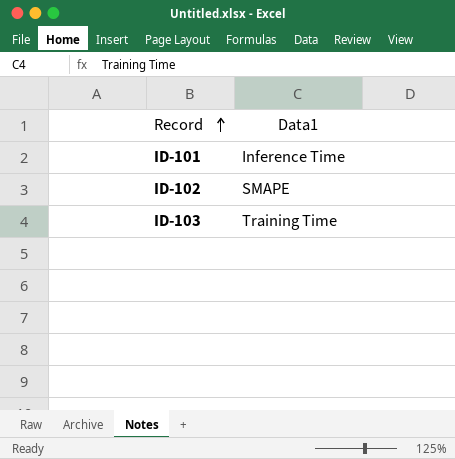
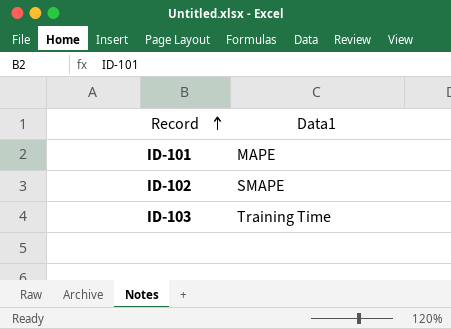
ID-101 | Data1: Inference Time -> MAPE

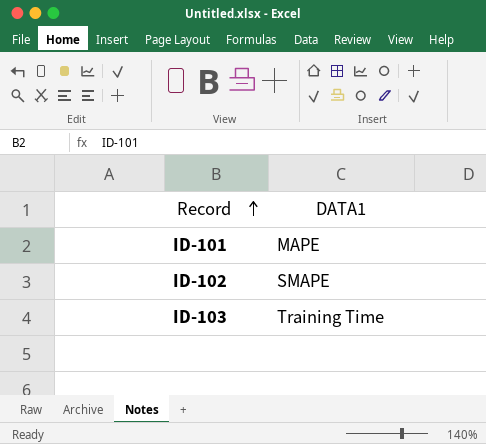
column name: Data1 -> DATA1

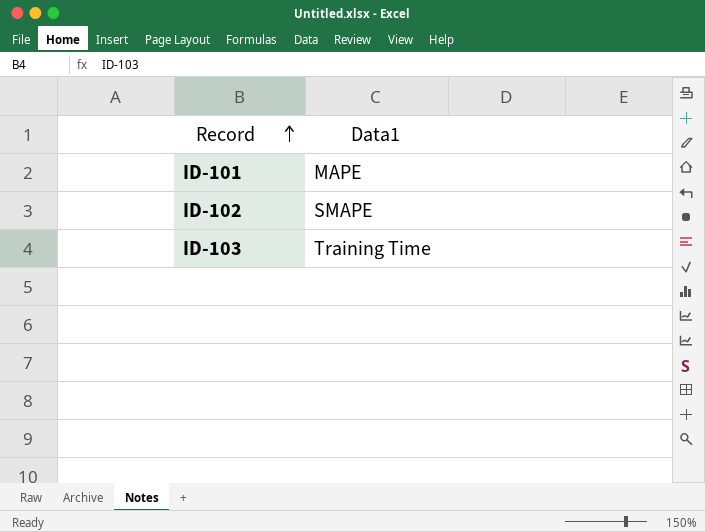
column name: DATA1 -> Data1

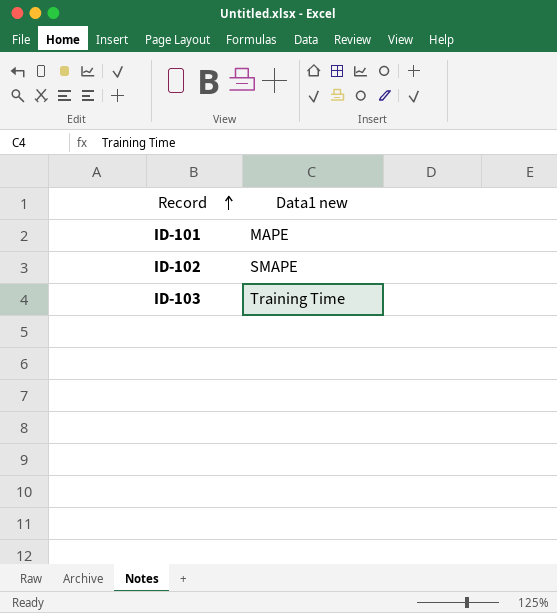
column name: Data1 -> Data1 new

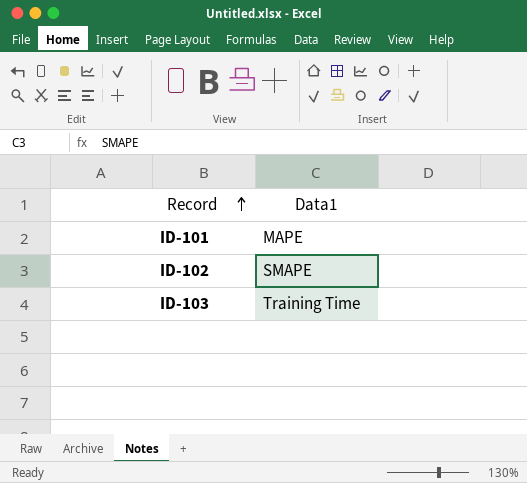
column name: Data1 new -> Data1

